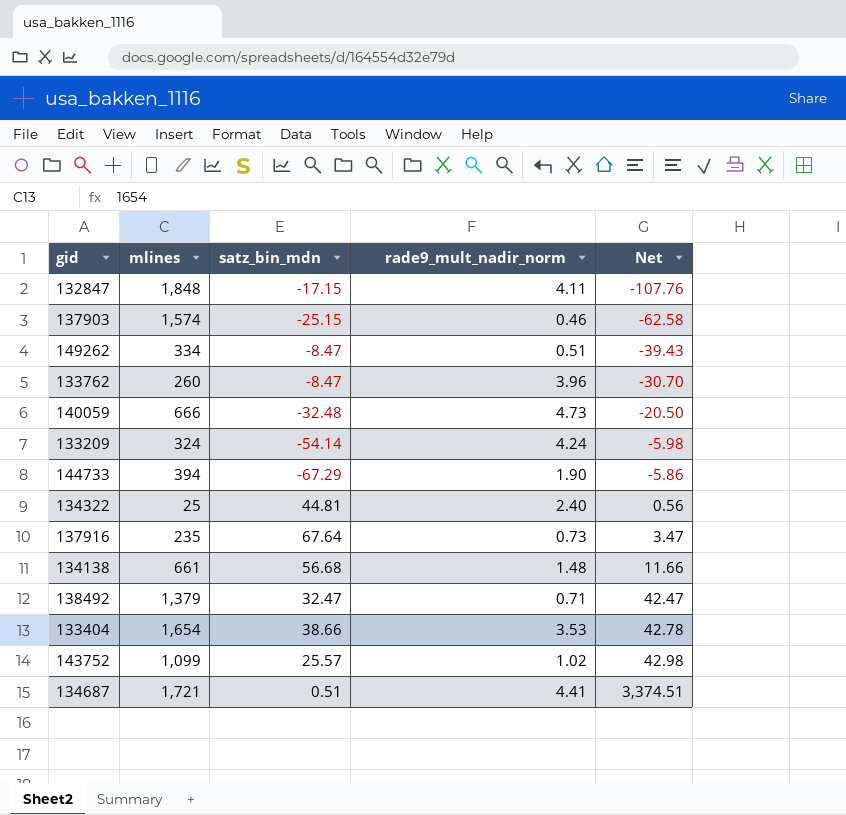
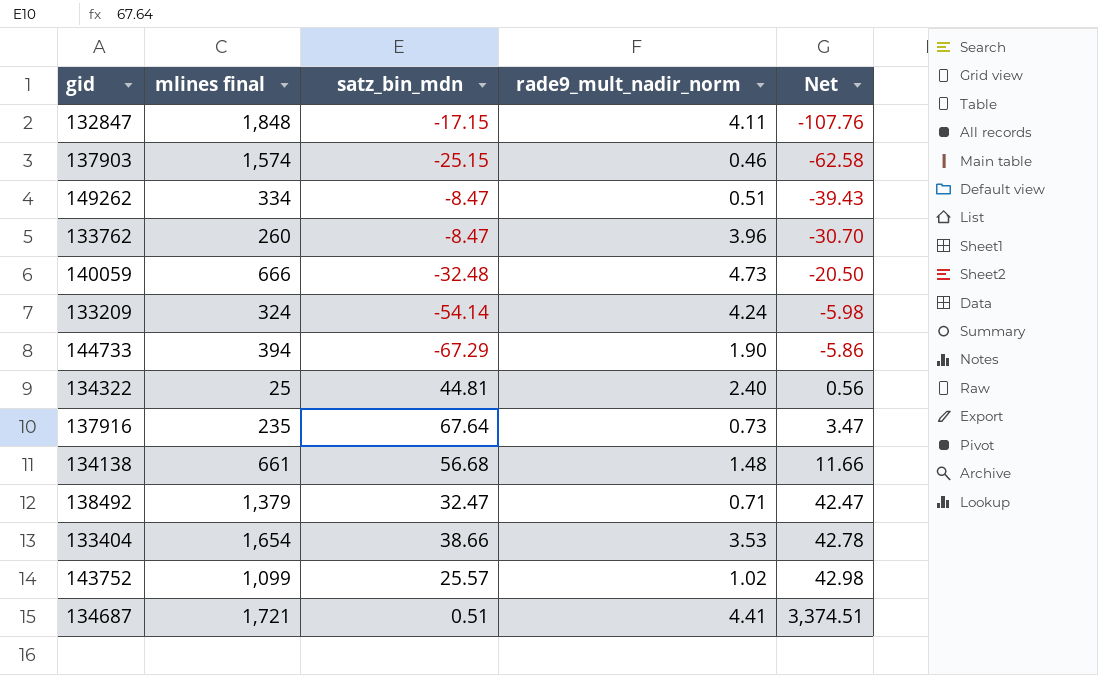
column name: mlines -> mlines final

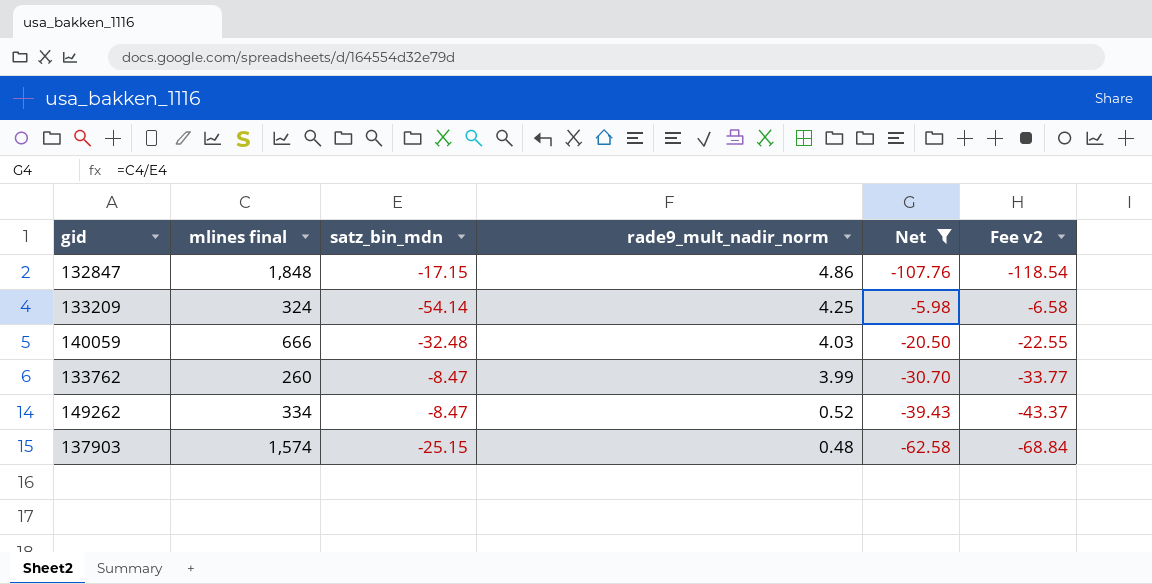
filter: none -> Net <= -5.98
row order: Net ascending -> rade9_mult_nadir_norm descending
column Fee v2 | formula: none -> [Net] * 1.1
132847 | rade9_mult_nadir_norm: 4.11 -> 4.86
133209 | rade9_mult_nadir_norm: 4.24 -> 4.25
140059 | rade9_mult_nadir_norm: 4.73 -> 4.03
133762 | rade9_mult_nadir_norm: 3.96 -> 3.99
149262 | rade9_mult_nadir_norm: 0.51 -> 0.52
137903 | rade9_mult_nadir_norm: 0.46 -> 0.48

